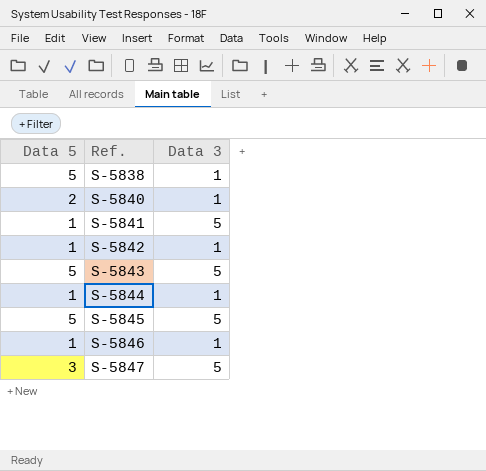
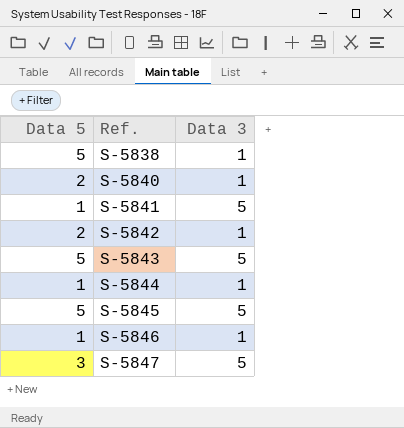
S-5842 | Data 5: 1 -> 2

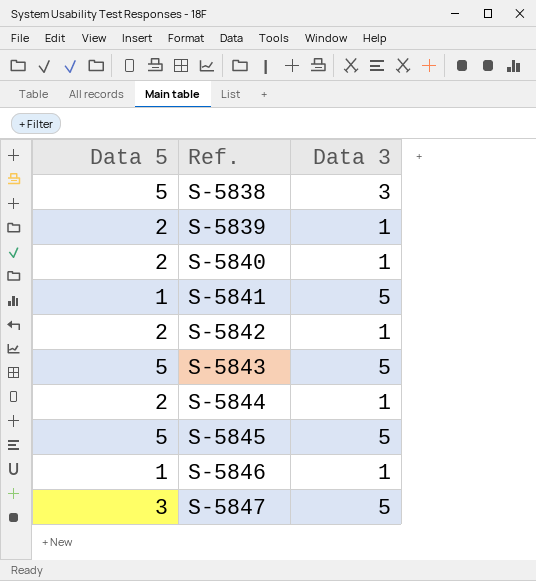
S-5838 | Data 3: 1 -> 3
row S-5839: none -> 2 | 1
S-5844 | Data 5: 1 -> 2

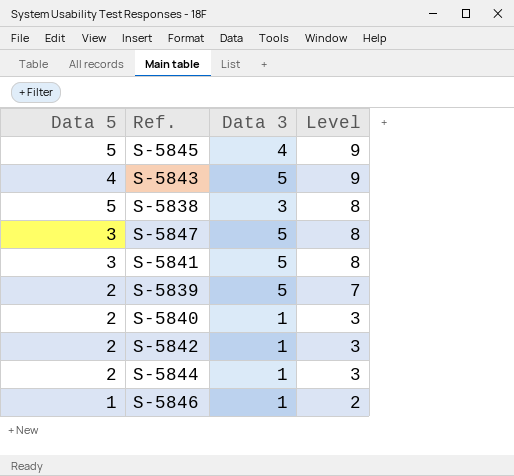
row order: Ref. ascending -> Level descending
column Level | formula: none -> [Data 5] + [Data 3]
S-5845 | Data 3: 5 -> 4
S-5843 | Data 5: 5 -> 4
S-5841 | Data 5: 1 -> 3
S-5839 | Data 3: 1 -> 5

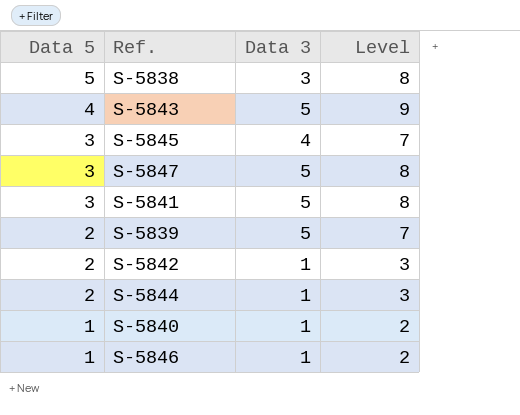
row order: Level descending -> Data 5 descending
S-5845 | Data 5: 5 -> 3
S-5845 | Level: 9 -> 7
S-5840 | Data 5: 2 -> 1
S-5840 | Level: 3 -> 2

